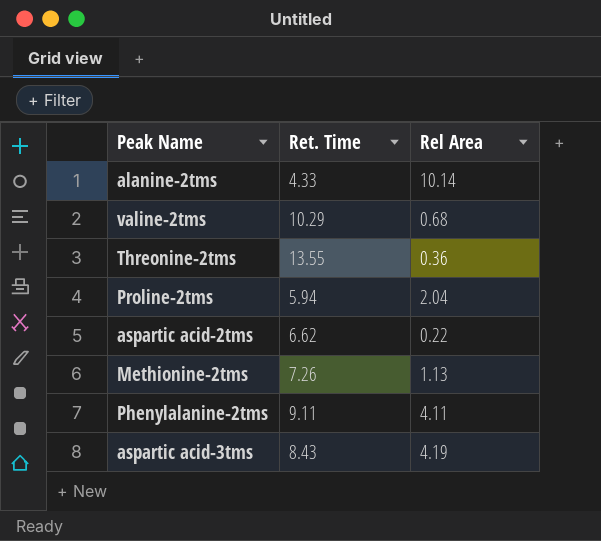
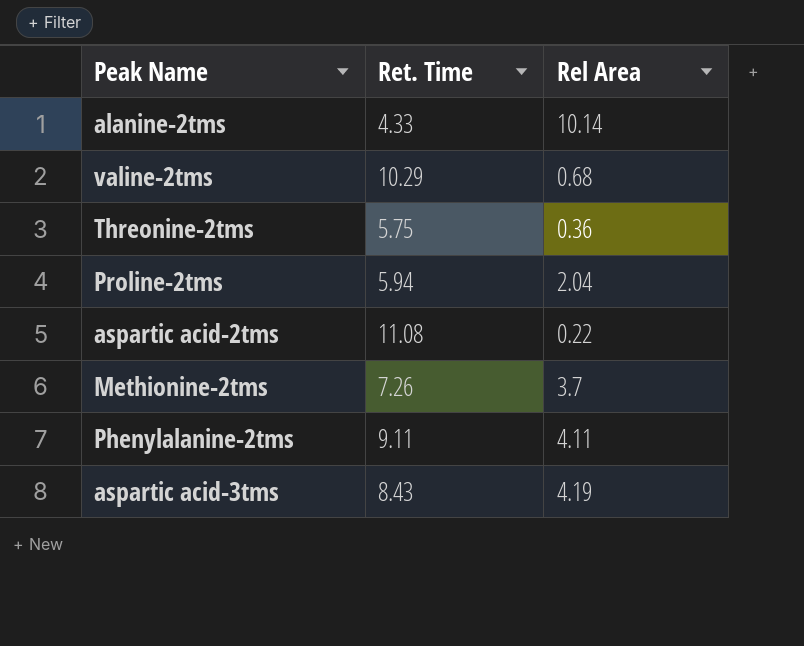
Threonine-2tms | Ret. Time: 13.55 -> 5.75
aspartic acid-2tms | Ret. Time: 6.62 -> 11.08
Methionine-2tms | Rel Area: 1.13 -> 3.7

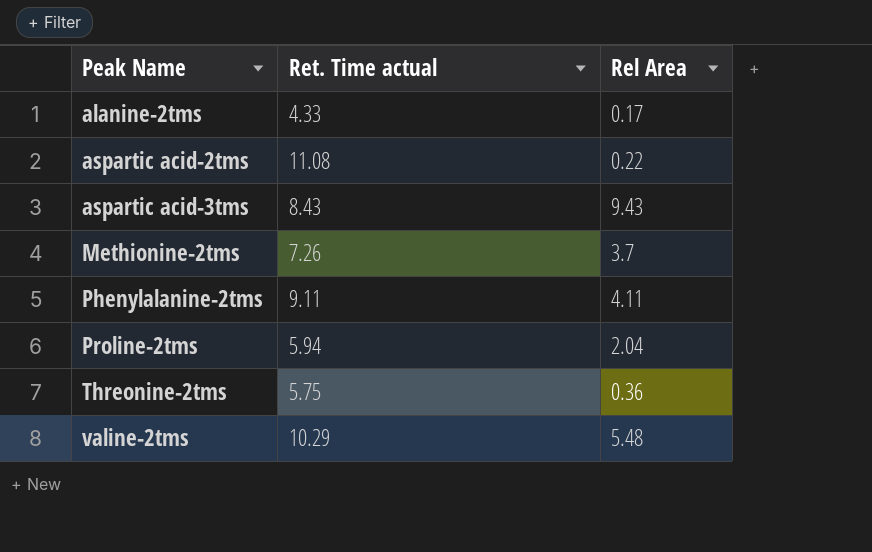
row order: none -> Peak Name ascending
column name: Ret. Time -> Ret. Time actual
alanine-2tms | Rel Area: 10.14 -> 0.17
aspartic acid-3tms | Rel Area: 4.19 -> 9.43
valine-2tms | Rel Area: 0.68 -> 5.48

